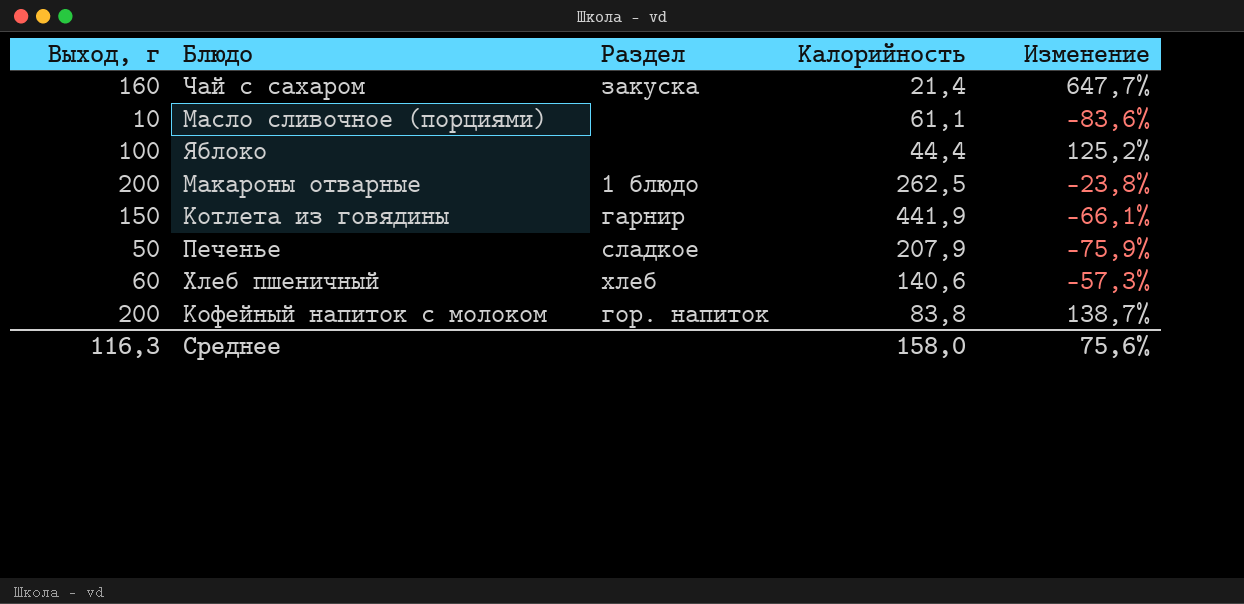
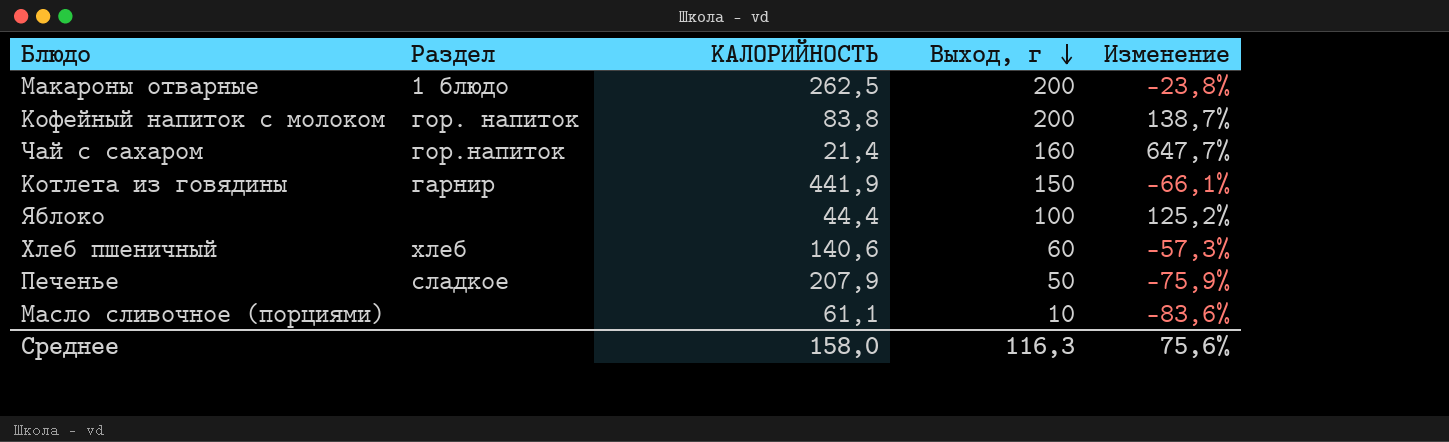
row order: none -> Выход, г descending
column name: Калорийность -> КАЛОРИЙНОСТЬ
column Выход, г | position: 1 -> 4
Чай с сахаром | Раздел: закуска -> гор.напиток

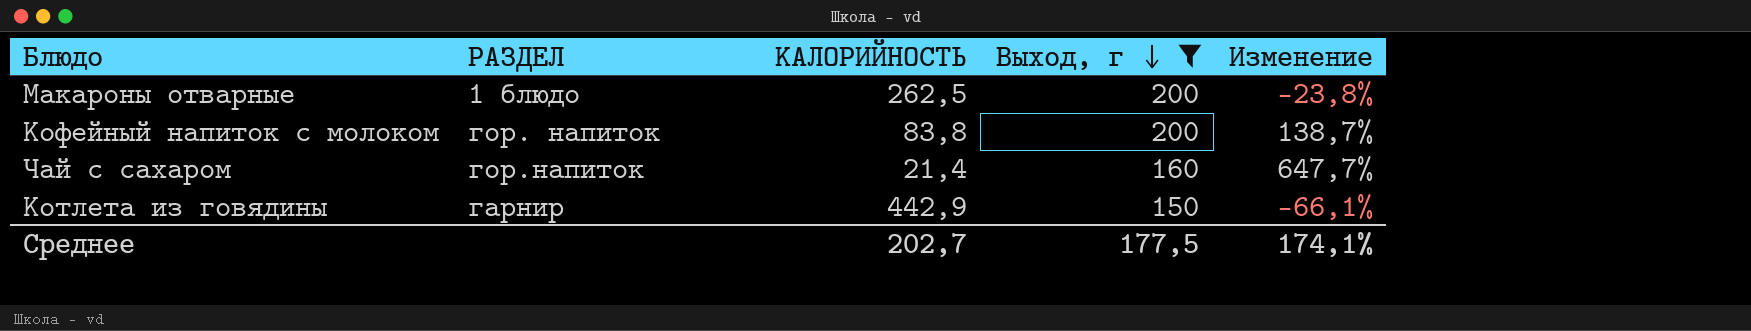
filter: none -> Выход, г >= 150
column name: Раздел -> РАЗДЕЛ
Котлета из говядины | КАЛОРИЙНОСТЬ: 441,9 -> 442,9
Среднее | КАЛОРИЙНОСТЬ: 158,0 -> 202,7
Среднее | Выход, г: 116,3 -> 177,5
Среднее | Изменение: 75,6% -> 174,1%

